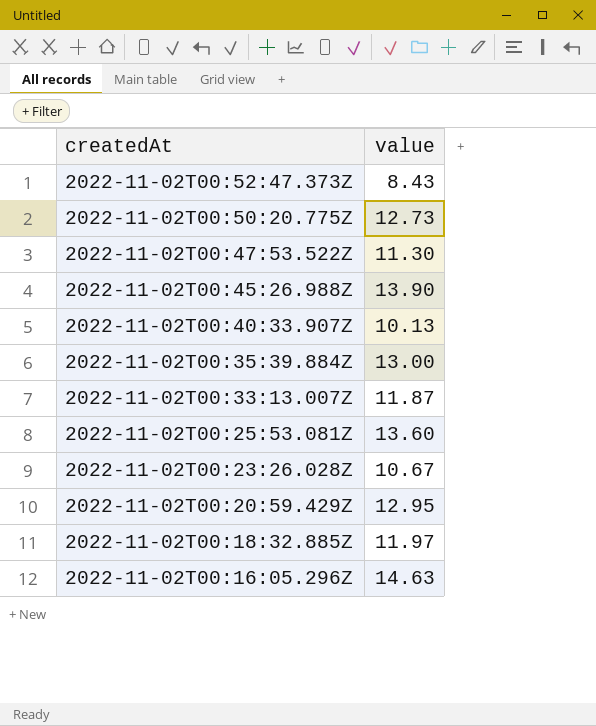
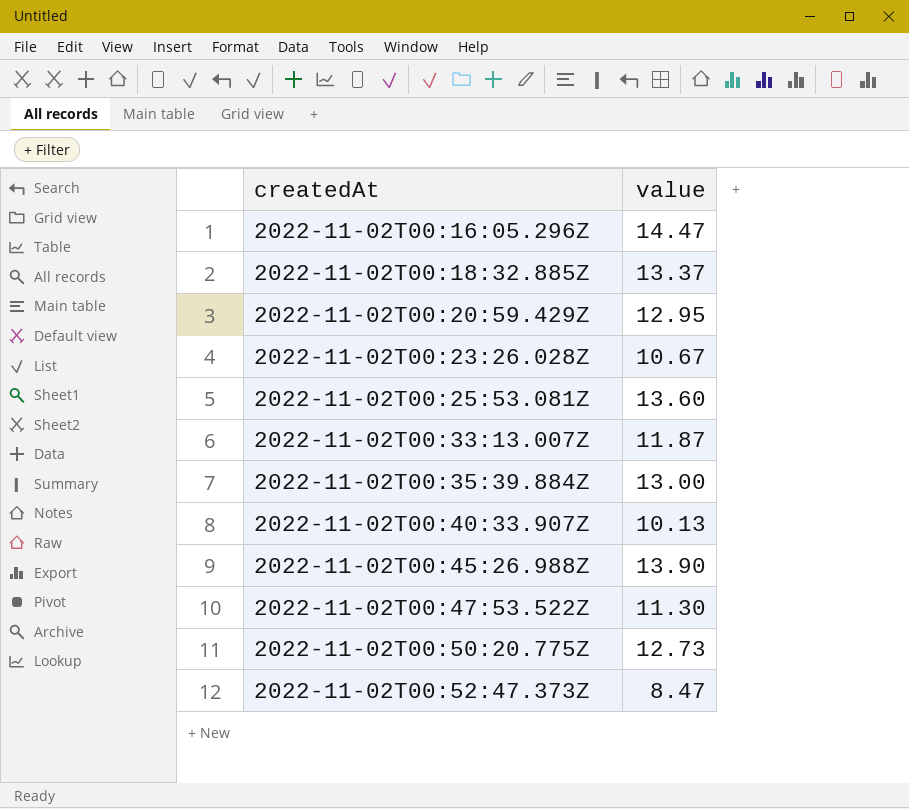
row order: createdAt descending -> createdAt ascending
2022-11-02T00:16:05.296Z | value: 14.63 -> 14.47
2022-11-02T00:18:32.885Z | value: 11.97 -> 13.37
2022-11-02T00:52:47.373Z | value: 8.43 -> 8.47

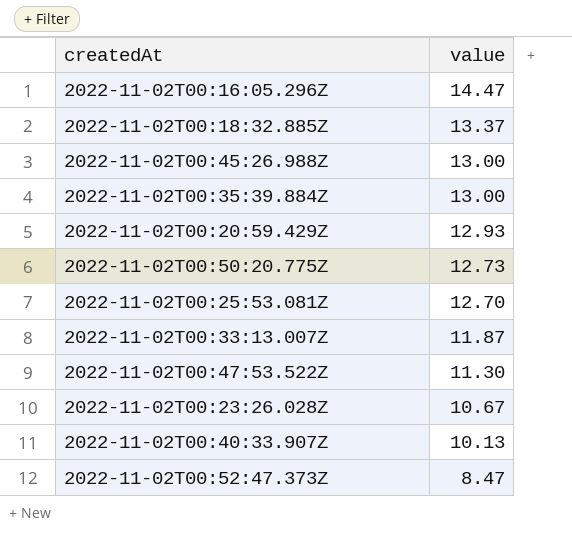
row order: createdAt ascending -> value descending
2022-11-02T00:45:26.988Z | value: 13.90 -> 13.00
2022-11-02T00:20:59.429Z | value: 12.95 -> 12.93
2022-11-02T00:25:53.081Z | value: 13.60 -> 12.70

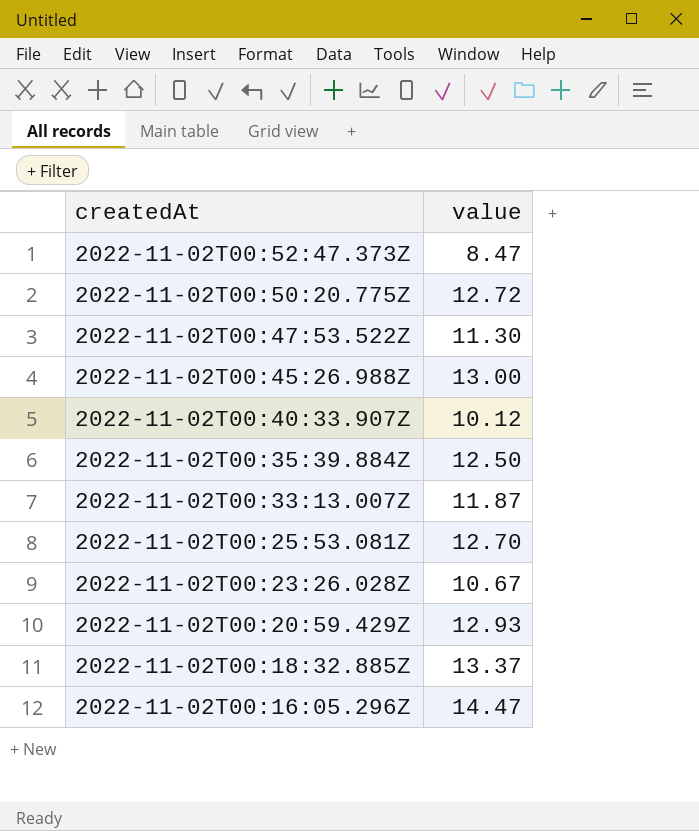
row order: value descending -> createdAt descending
2022-11-02T00:50:20.775Z | value: 12.73 -> 12.72
2022-11-02T00:40:33.907Z | value: 10.13 -> 10.12
2022-11-02T00:35:39.884Z | value: 13.00 -> 12.50

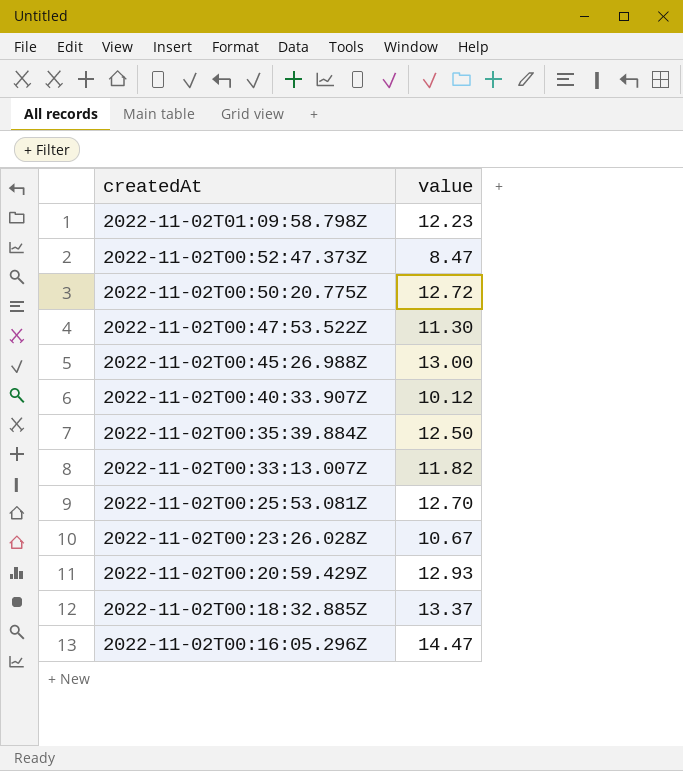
row 2022-11-02T01:09:58.798Z: none -> 12.23
2022-11-02T00:33:13.007Z | value: 11.87 -> 11.82

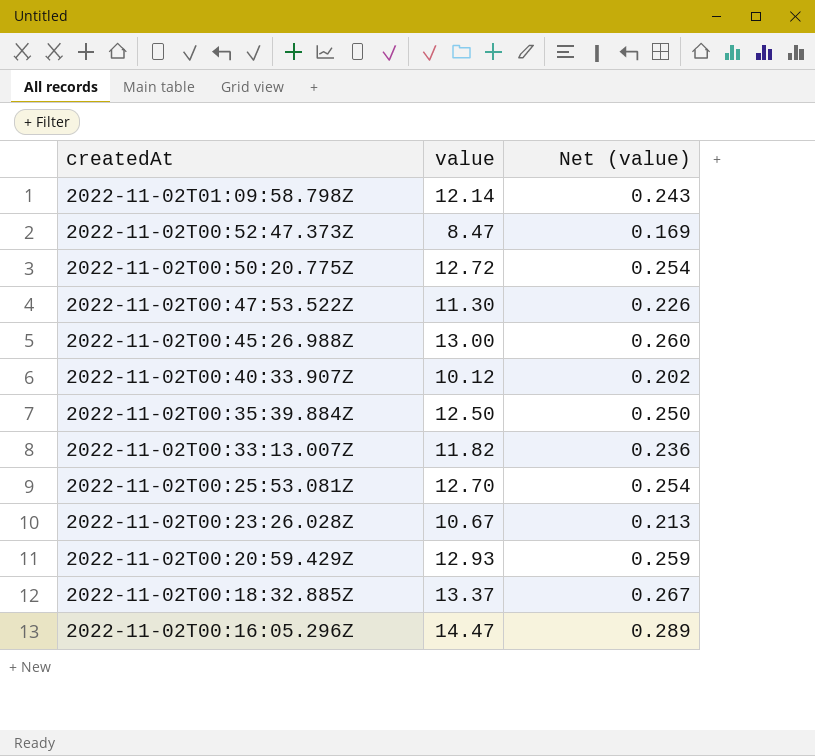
column Net (value) | formula: none -> [value] * 0.02
2022-11-02T01:09:58.798Z | value: 12.23 -> 12.14

